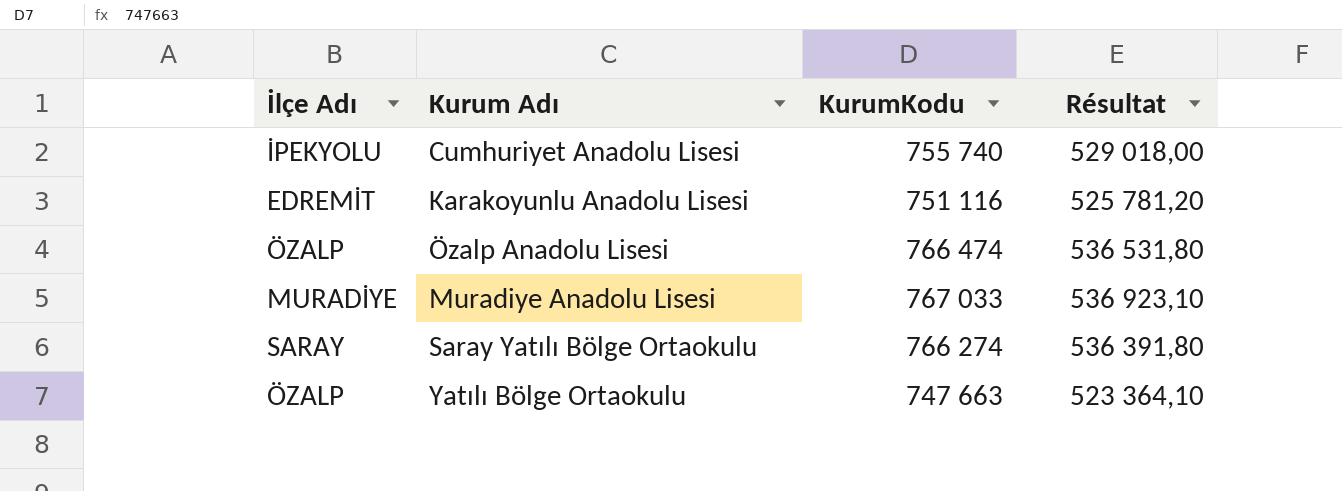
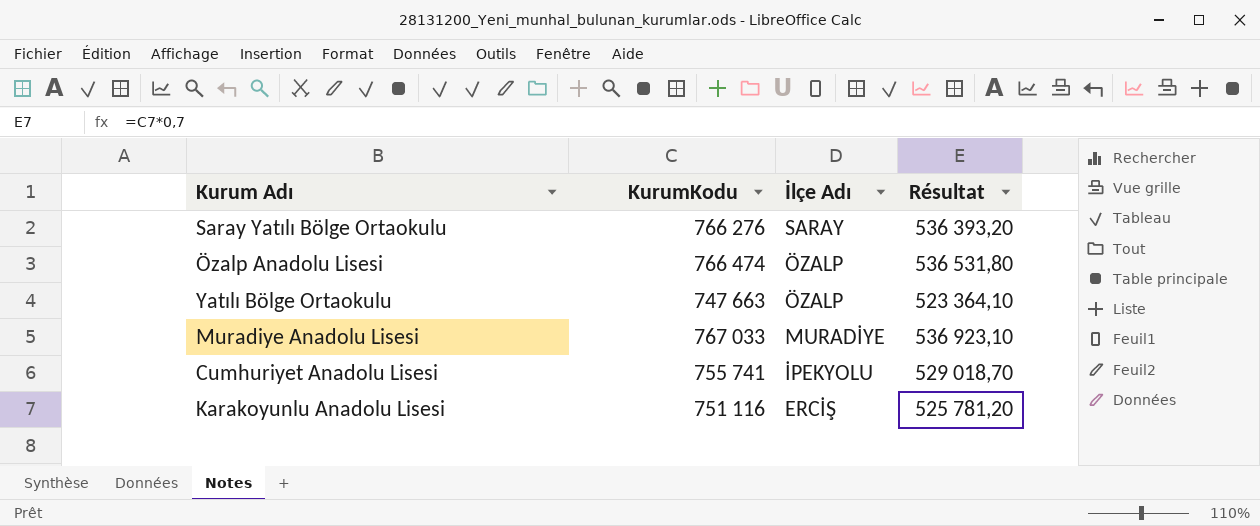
row order: none -> İlçe Adı descending
column İlçe Adı | position: 1 -> 3
Saray Yatılı Bölge Ortaokulu | KurumKodu: 766 274 -> 766 276
Saray Yatılı Bölge Ortaokulu | Résultat: 536 391,80 -> 536 393,20
Cumhuriyet Anadolu Lisesi | KurumKodu: 755 740 -> 755 741
Cumhuriyet Anadolu Lisesi | Résultat: 529 018,00 -> 529 018,70
Karakoyunlu Anadolu Lisesi | İlçe Adı: EDREMİT -> ERCİŞ

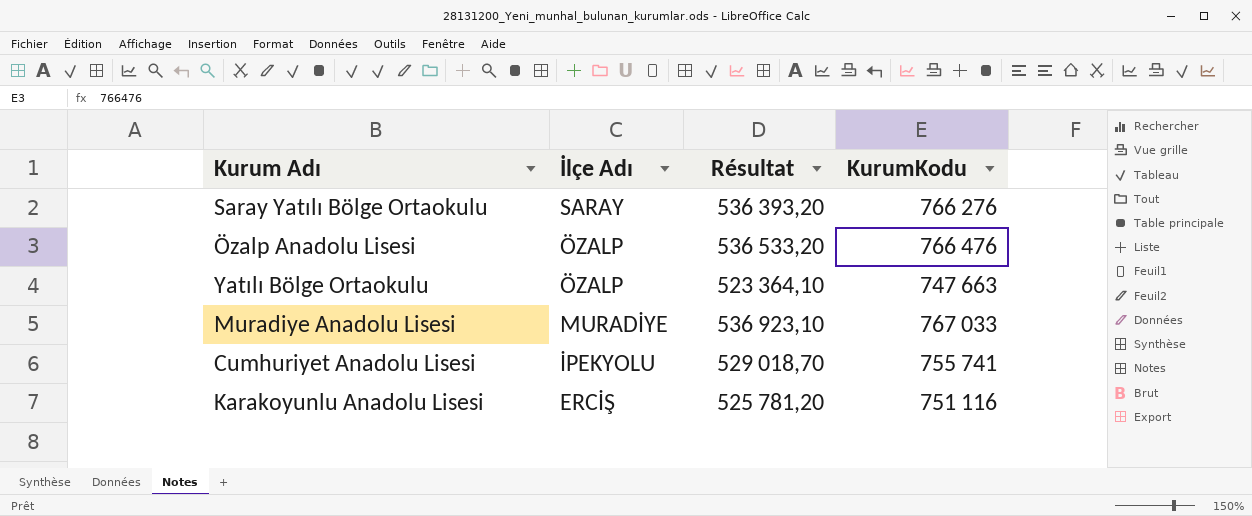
column KurumKodu | position: 2 -> 4
Özalp Anadolu Lisesi | Résultat: 536 531,80 -> 536 533,20
Özalp Anadolu Lisesi | KurumKodu: 766 474 -> 766 476

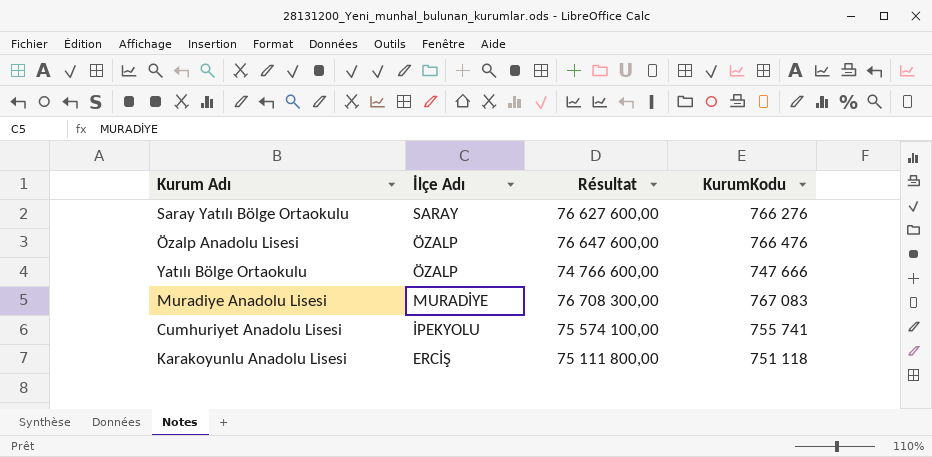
column Résultat | formula: [KurumKodu] * 0,7 -> [KurumKodu] * 100
Yatılı Bölge Ortaokulu | KurumKodu: 747 663 -> 747 666
Muradiye Anadolu Lisesi | KurumKodu: 767 033 -> 767 083
Karakoyunlu Anadolu Lisesi | KurumKodu: 751 116 -> 751 118

